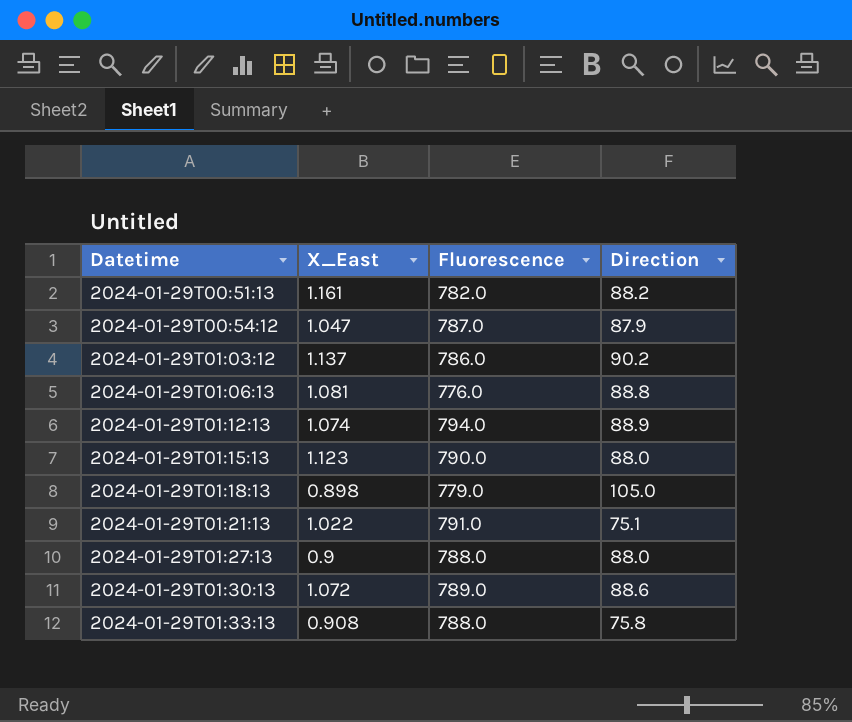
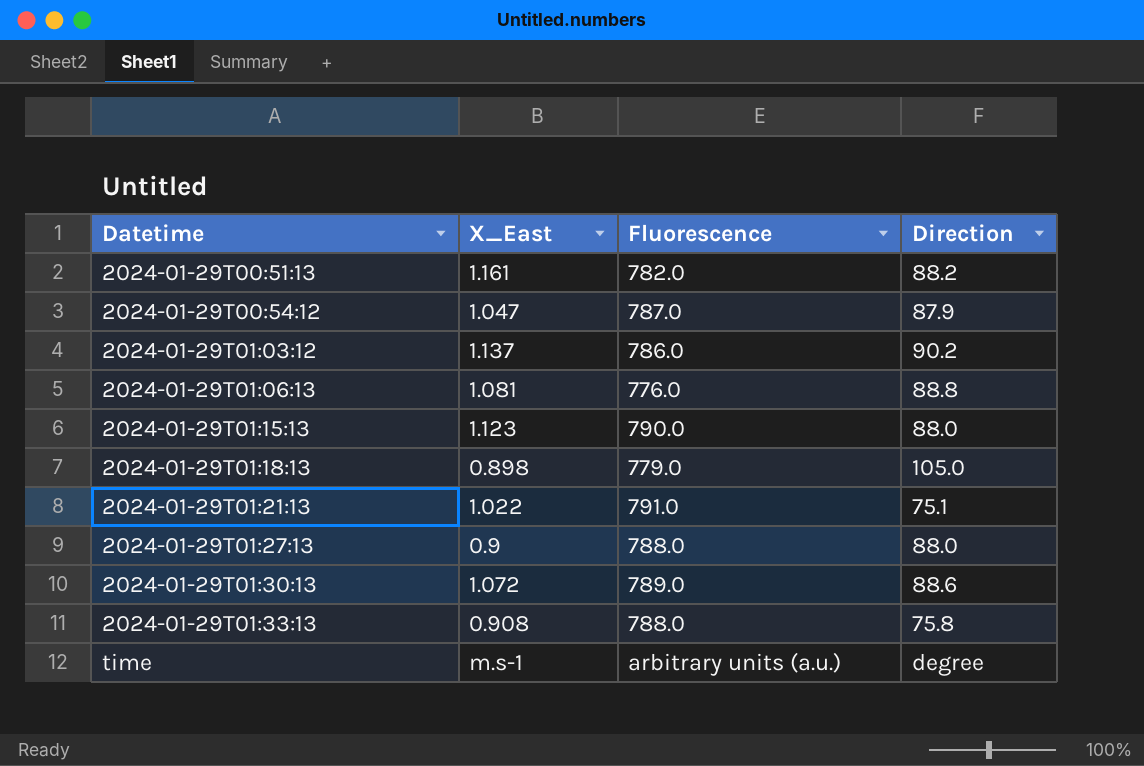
row 2024-01-29T01:12:13: 1.074 | 794.0 | 88.9 -> none
row time: none -> m.s-1 | arbitrary units (a.u.) | degree

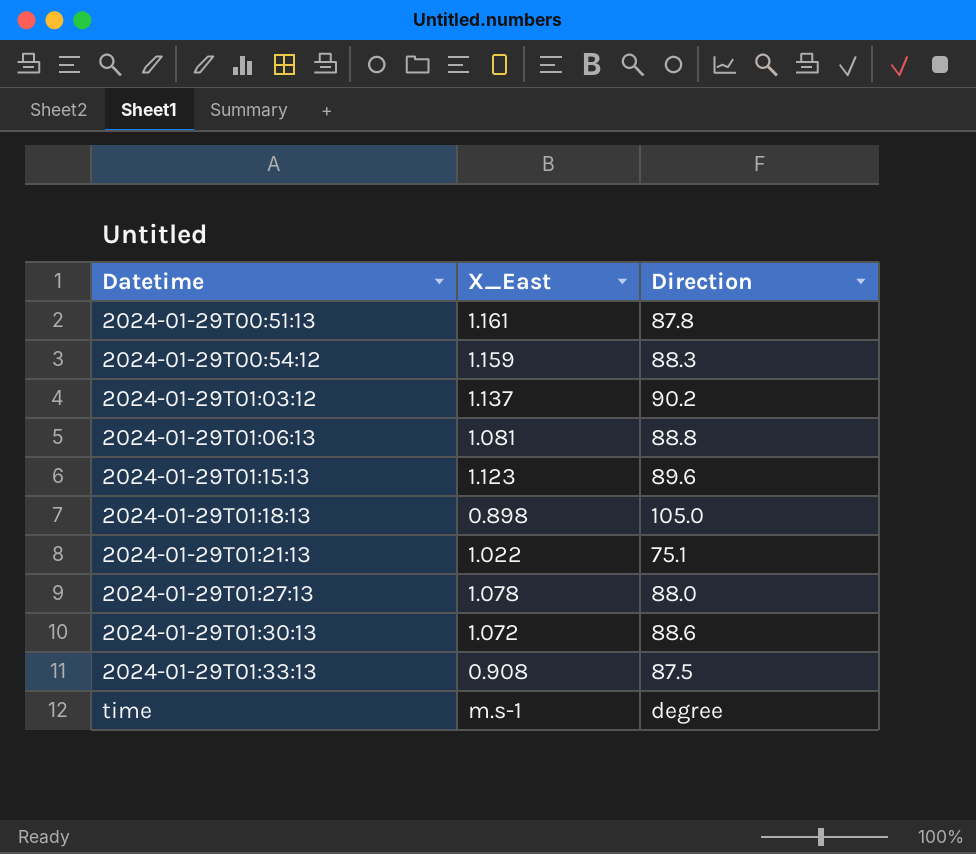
column Fluorescence | position: 3 -> none
2024-01-29T00:51:13 | Direction: 88.2 -> 87.8
2024-01-29T00:54:12 | X_East: 1.047 -> 1.159
2024-01-29T00:54:12 | Direction: 87.9 -> 88.3
2024-01-29T01:15:13 | Direction: 88.0 -> 89.6
2024-01-29T01:27:13 | X_East: 0.9 -> 1.078
2024-01-29T01:33:13 | Direction: 75.8 -> 87.5

